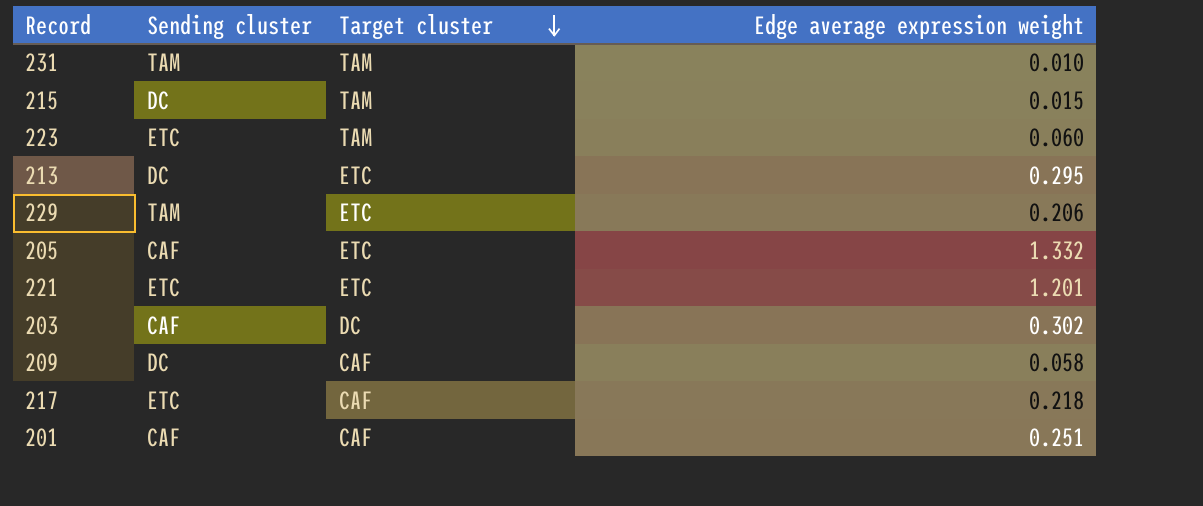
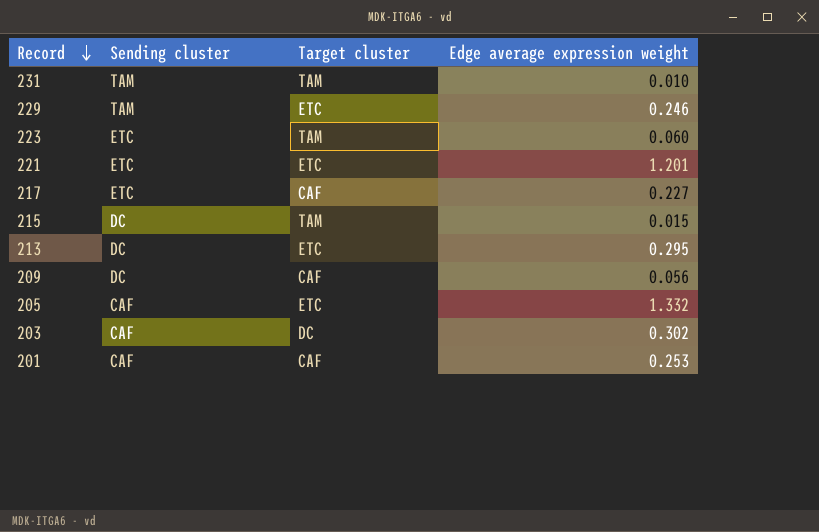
row order: Target cluster descending -> Record descending
229 | Edge average expression weight: 0.206 -> 0.246
217 | Edge average expression weight: 0.218 -> 0.227
209 | Edge average expression weight: 0.058 -> 0.056
201 | Edge average expression weight: 0.251 -> 0.253

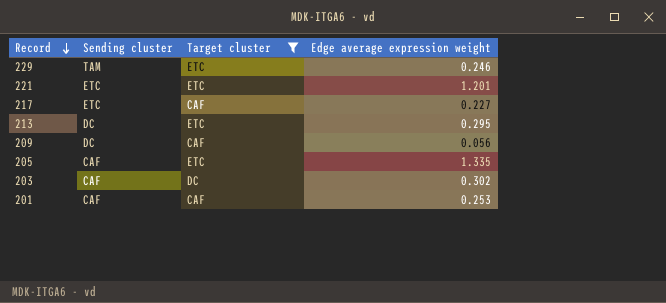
filter: none -> Target cluster != TAM
205 | Edge average expression weight: 1.332 -> 1.335

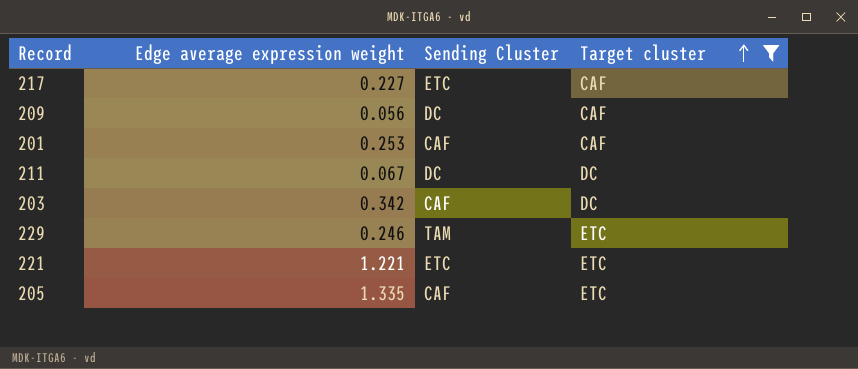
row order: Record descending -> Target cluster ascending
column Edge average expression weight | position: 4 -> 2
column name: Sending cluster -> Sending Cluster
row 213: DC | ETC | 0.295 -> none
row 211: none -> 0.067 | DC | DC
203 | Edge average expression weight: 0.302 -> 0.342
221 | Edge average expression weight: 1.201 -> 1.221

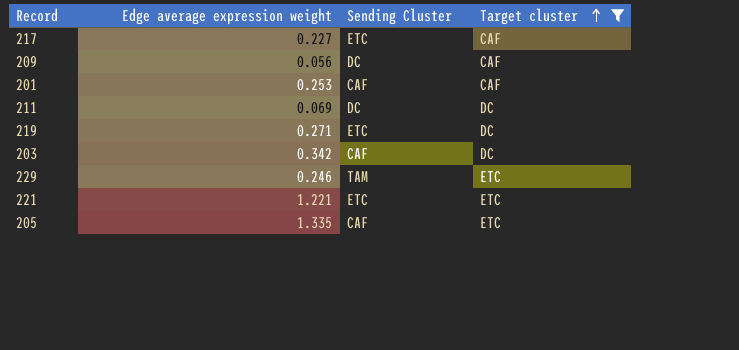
211 | Edge average expression weight: 0.067 -> 0.069
row 219: none -> 0.271 | ETC | DC

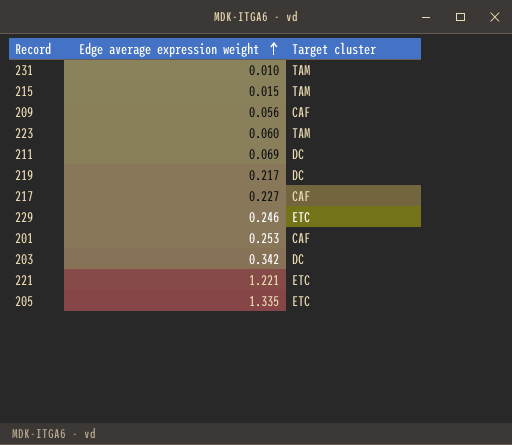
filter: Target cluster != TAM -> none
row order: Target cluster ascending -> Edge average expression weight ascending
column Sending Cluster | position: 3 -> none
219 | Edge average expression weight: 0.271 -> 0.217

